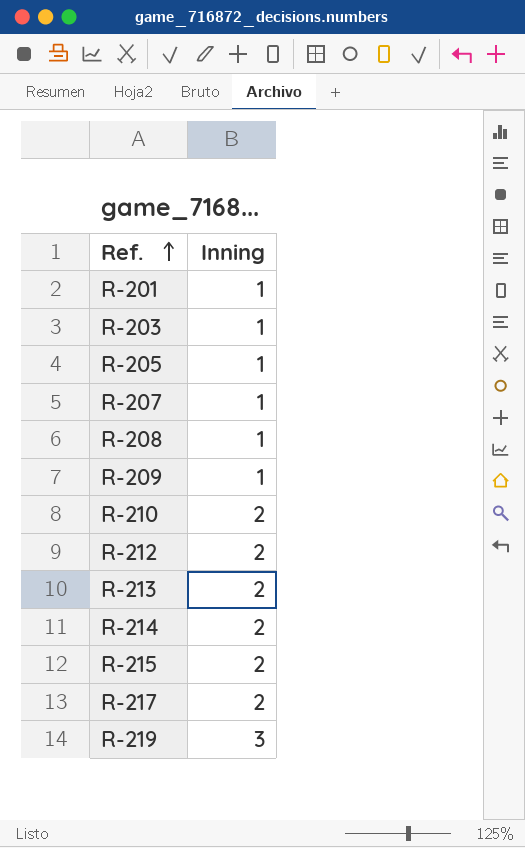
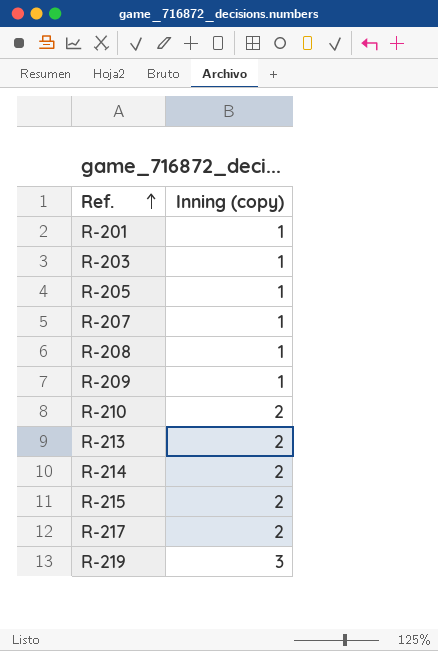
column name: Inning -> Inning (copy)
row R-212: 2 -> none

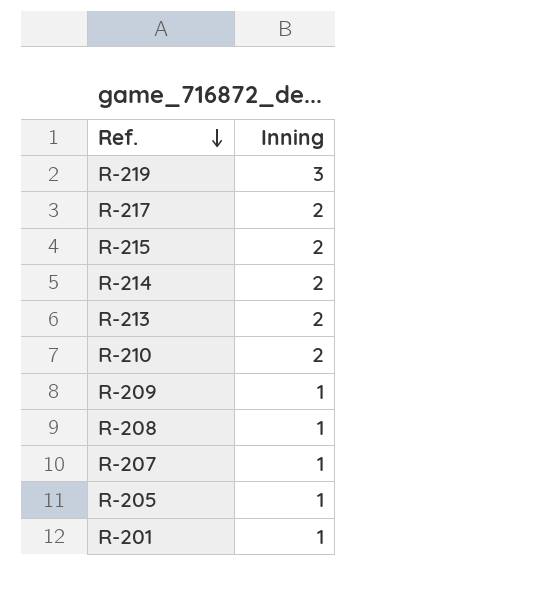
row order: Ref. ascending -> Ref. descending
column name: Inning (copy) -> Inning
row R-203: 1 -> none

